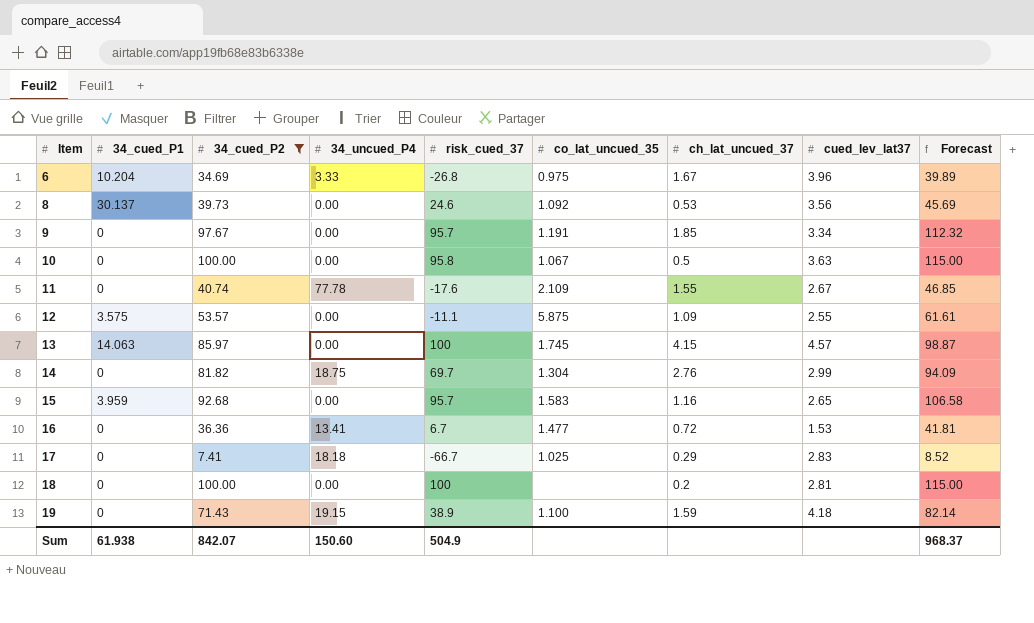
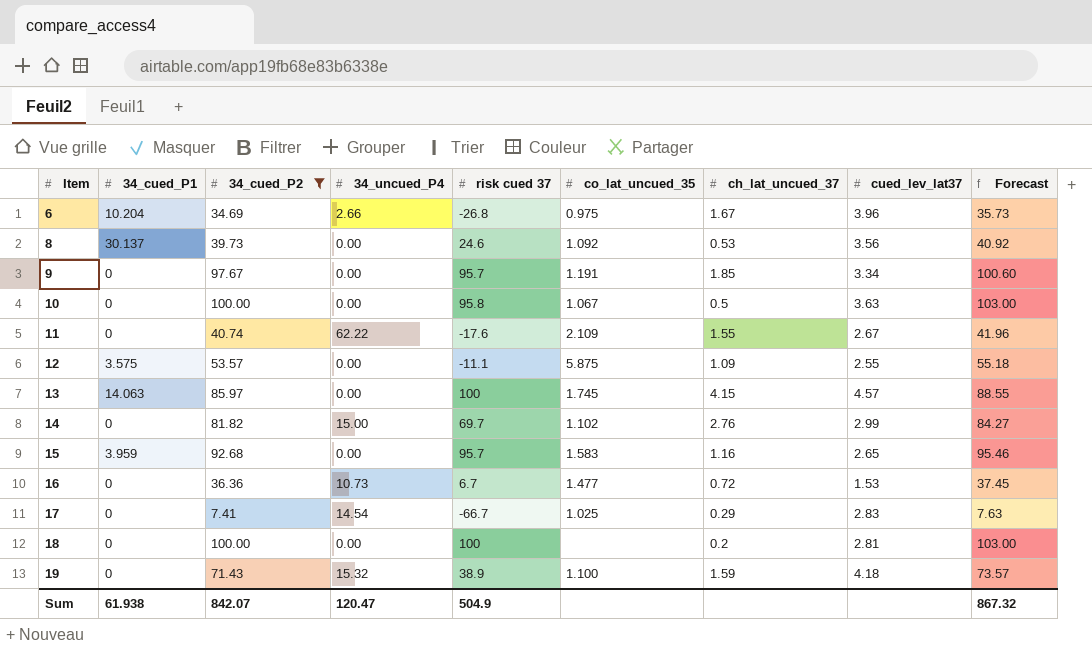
column name: risk_cued_37 -> risk cued 37
column Forecast | formula: [34_cued_P2] * 1.15 -> [34_cued_P2] * 1.03
6 | 34_uncued_P4: 3.33 -> 2.66
11 | 34_uncued_P4: 77.78 -> 62.22
14 | 34_uncued_P4: 18.75 -> 15.00
14 | co_lat_uncued_35: 1.304 -> 1.102
16 | 34_uncued_P4: 13.41 -> 10.73
17 | 34_uncued_P4: 18.18 -> 14.54
19 | 34_uncued_P4: 19.15 -> 15.32
Sum | 34_uncued_P4: 150.60 -> 120.47
Sum | Forecast: 968.37 -> 867.32

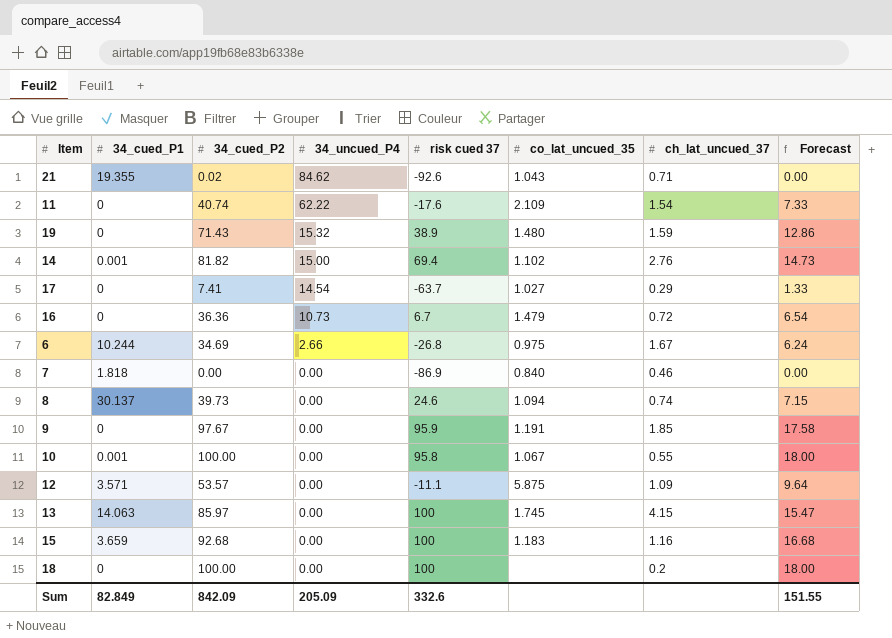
filter: 34_cued_P2 >= 7.41 -> none
row order: Item ascending -> 34_uncued_P4 descending
column cued_lev_lat37 | position: 8 -> none
column Forecast | formula: [34_cued_P2] * 1.03 -> [34_cued_P2] * 0.18
11 | ch_lat_uncued_37: 1.55 -> 1.54
19 | co_lat_uncued_35: 1.100 -> 1.480
14 | 34_cued_P1: 0 -> 0.001
14 | risk cued 37: 69.7 -> 69.4
17 | risk cued 37: -66.7 -> -63.7
17 | co_lat_uncued_35: 1.025 -> 1.027
16 | co_lat_uncued_35: 1.477 -> 1.479
6 | 34_cued_P1: 10.204 -> 10.244
8 | co_lat_uncued_35: 1.092 -> 1.094
8 | ch_lat_uncued_37: 0.53 -> 0.74
9 | risk cued 37: 95.7 -> 95.9
10 | 34_cued_P1: 0 -> 0.001
10 | ch_lat_uncued_37: 0.5 -> 0.55
12 | 34_cued_P1: 3.575 -> 3.571
15 | 34_cued_P1: 3.959 -> 3.659
15 | risk cued 37: 95.7 -> 100
15 | co_lat_uncued_35: 1.583 -> 1.183
Sum | 34_cued_P1: 61.938 -> 82.849
Sum | 34_cued_P2: 842.07 -> 842.09
Sum | 34_uncued_P4: 120.47 -> 205.09
Sum | risk cued 37: 504.9 -> 332.6
Sum | Forecast: 867.32 -> 151.55

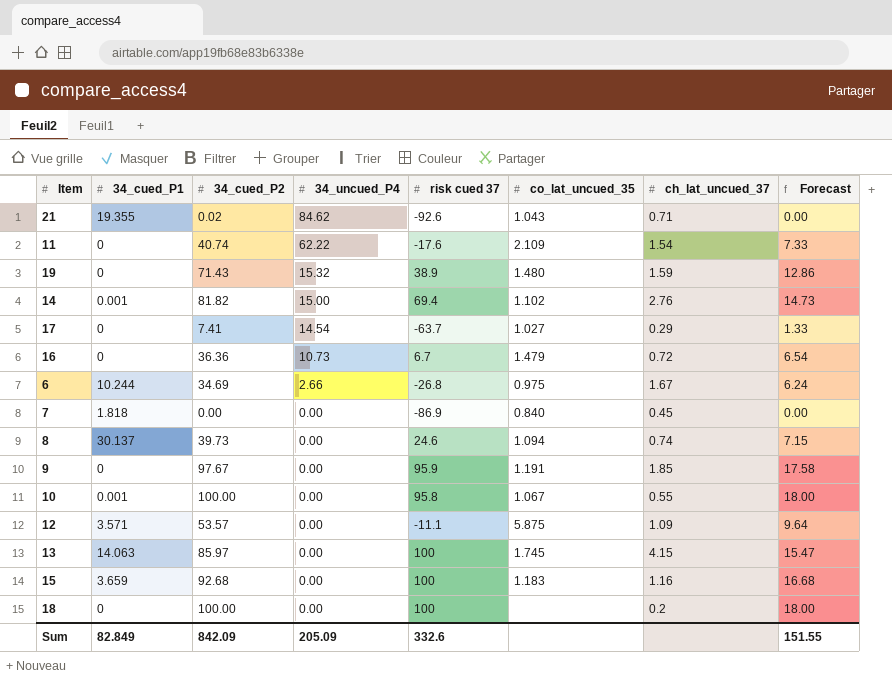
7 | ch_lat_uncued_37: 0.46 -> 0.45

